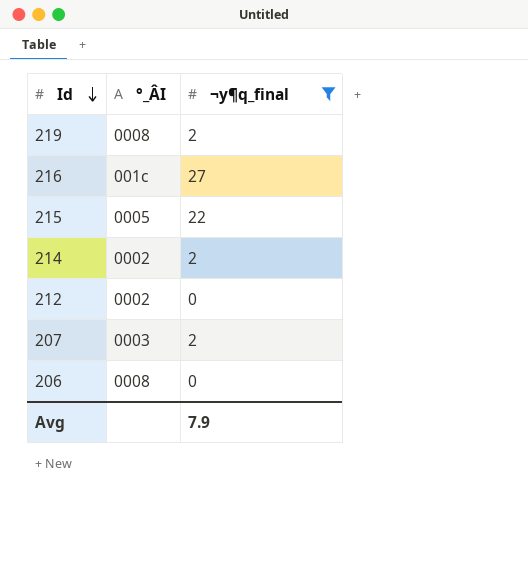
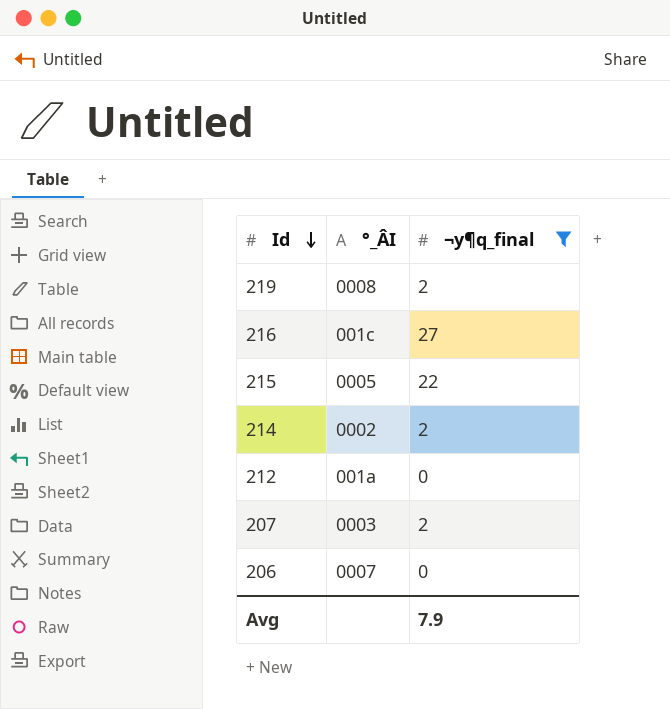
212 | °_ÂI: 0002 -> 001a
206 | °_ÂI: 0008 -> 0007

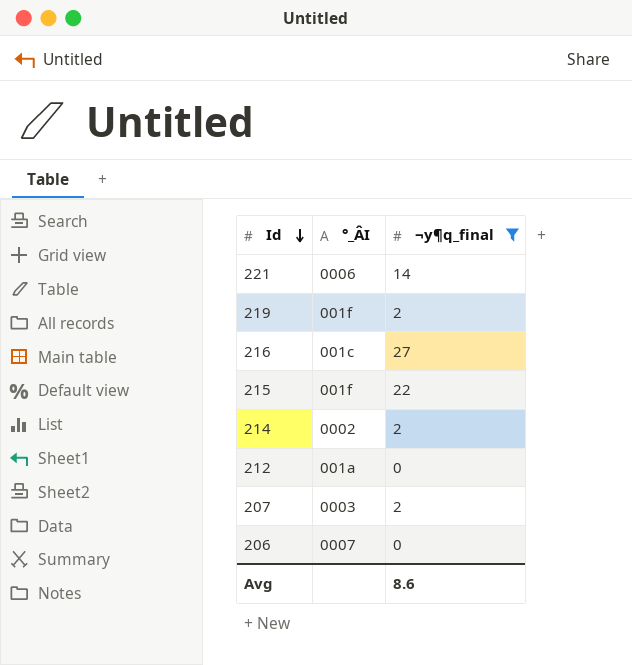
row 221: none -> 0006 | 14
219 | °_ÂI: 0008 -> 001f
215 | °_ÂI: 0005 -> 001f
Avg | ¬y¶q_final: 7.9 -> 8.6

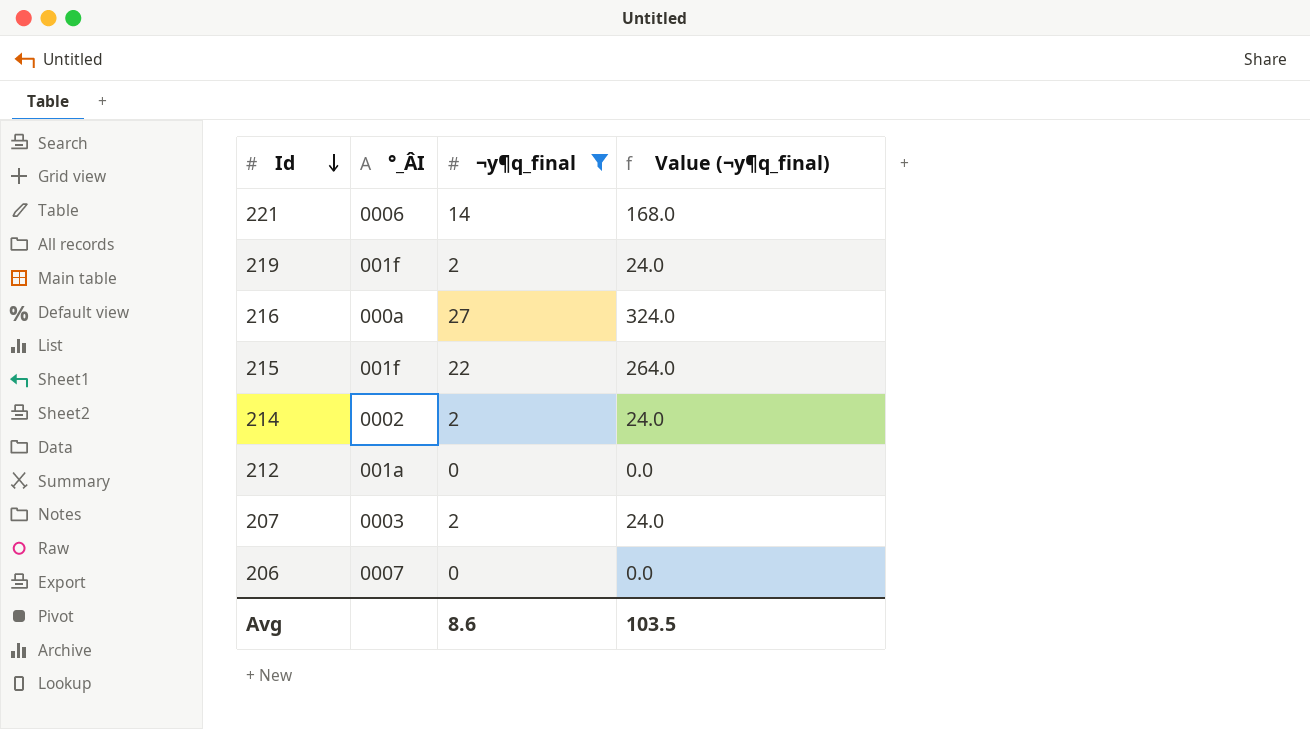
column Value (¬y¶q_final) | formula: none -> [¬y¶q_final] * 12
216 | °_ÂI: 001c -> 000a

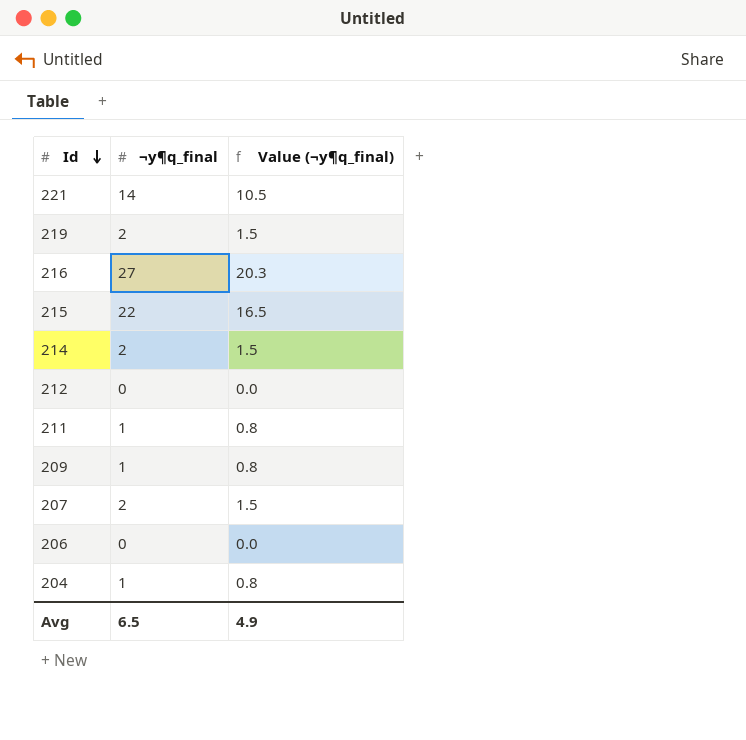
filter: ¬y¶q_final != 1 -> none
column °_ÂI | position: 2 -> none
column Value (¬y¶q_final) | formula: [¬y¶q_final] * 12 -> [¬y¶q_final] * 0.75
Avg | ¬y¶q_final: 8.6 -> 6.5
Avg | Value (¬y¶q_final): 103.5 -> 4.9

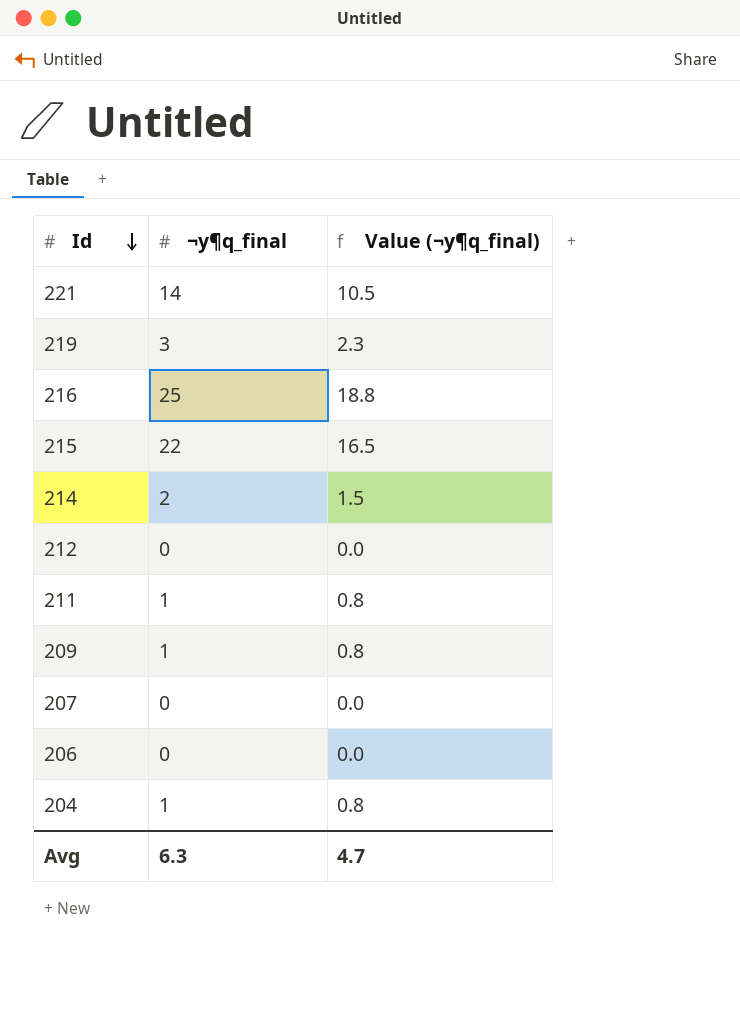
219 | ¬y¶q_final: 2 -> 3
219 | Value (¬y¶q_final): 1.5 -> 2.3
216 | ¬y¶q_final: 27 -> 25
216 | Value (¬y¶q_final): 20.3 -> 18.8
207 | ¬y¶q_final: 2 -> 0
207 | Value (¬y¶q_final): 1.5 -> 0.0
Avg | ¬y¶q_final: 6.5 -> 6.3
Avg | Value (¬y¶q_final): 4.9 -> 4.7

